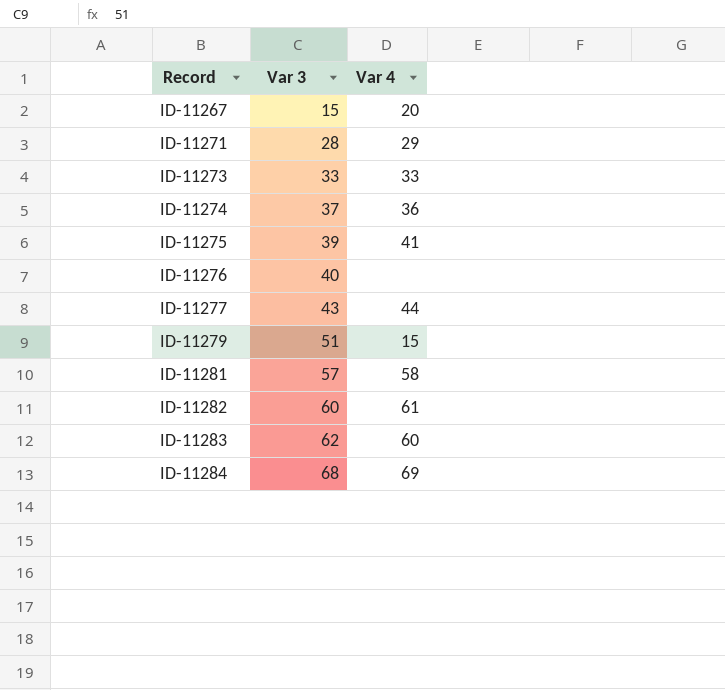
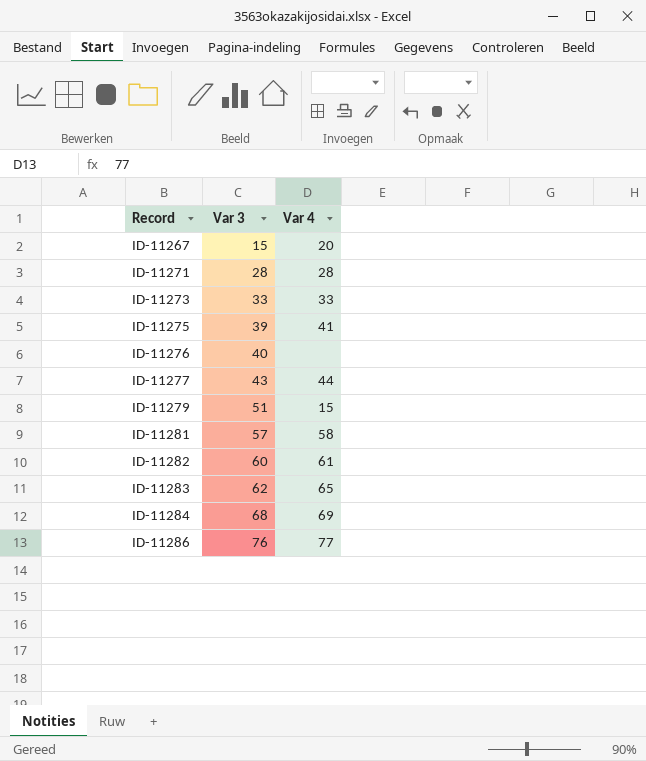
row ID-11274: 37 | 36 -> none
ID-11271 | Var 4: 29 -> 28
ID-11283 | Var 4: 60 -> 65
row ID-11286: none -> 76 | 77

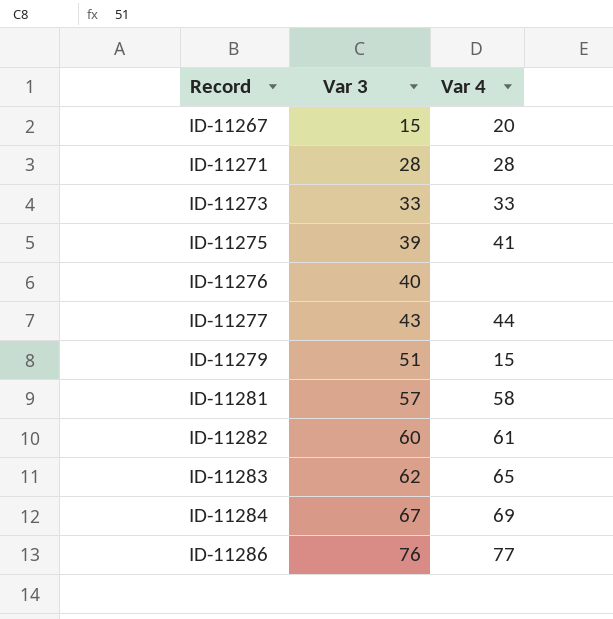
ID-11284 | Var 3: 68 -> 67

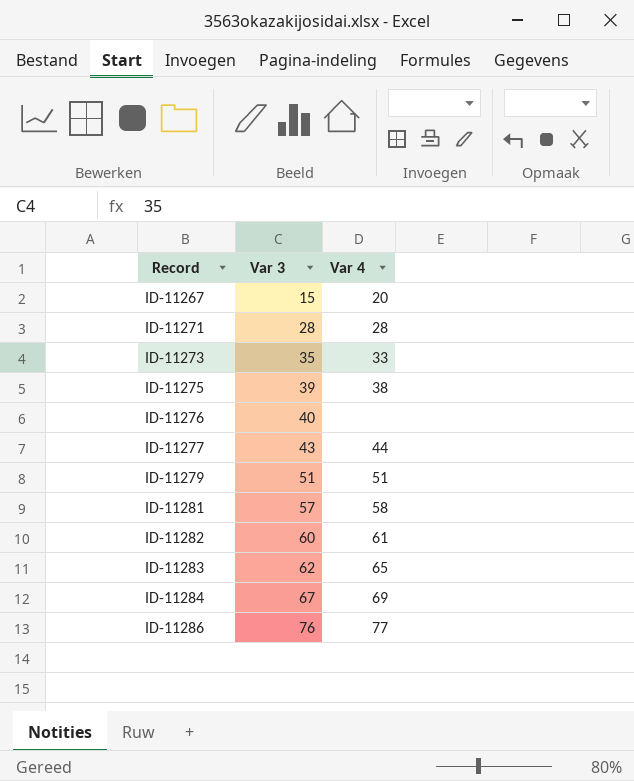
ID-11273 | Var 3: 33 -> 35
ID-11275 | Var 4: 41 -> 38
ID-11279 | Var 4: 15 -> 51

